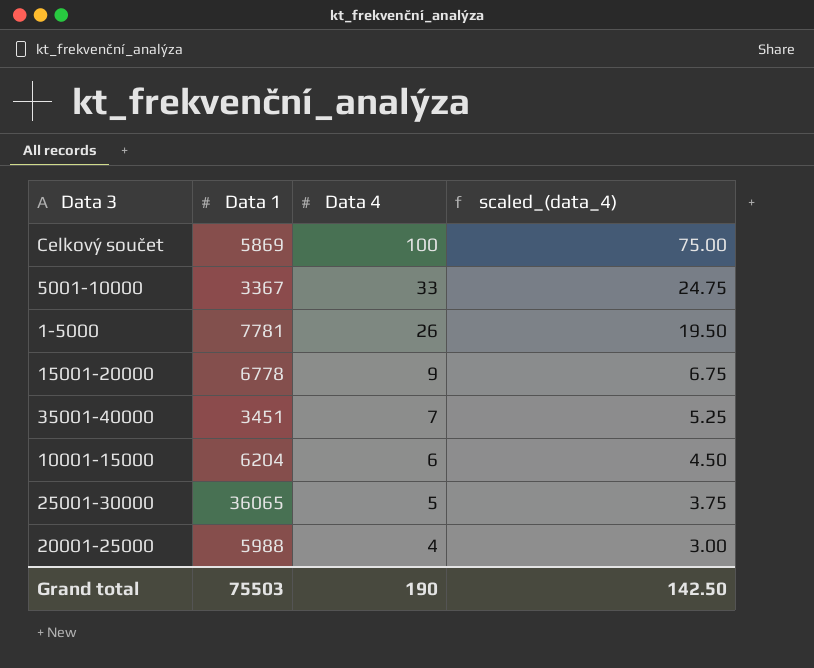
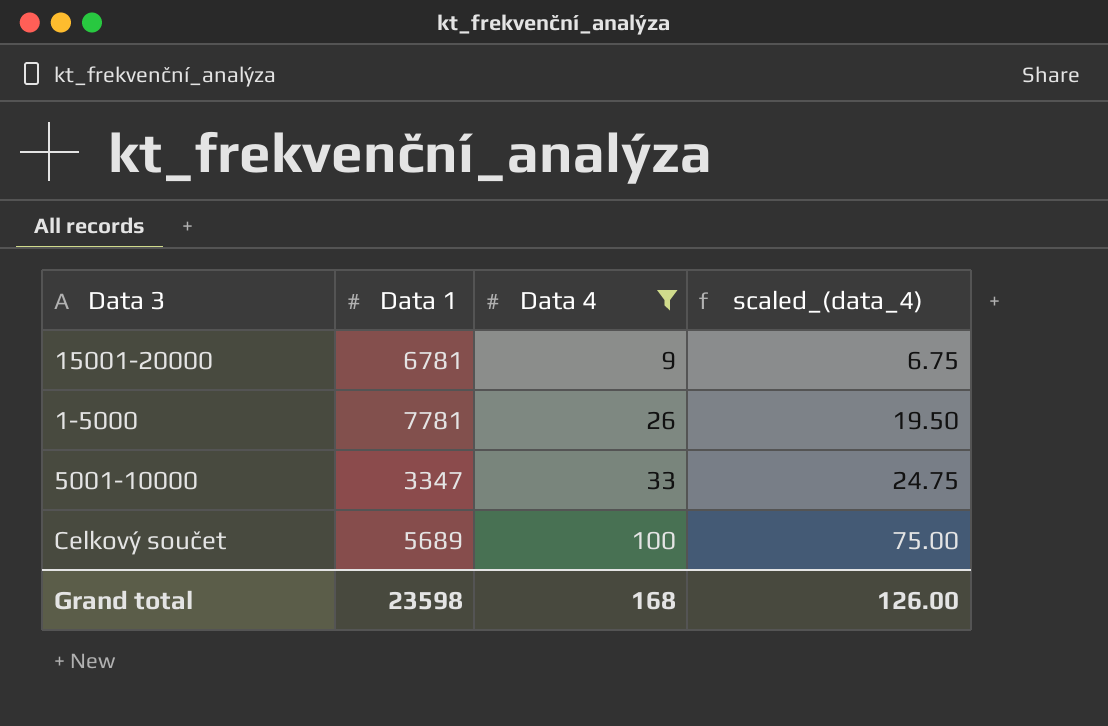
filter: none -> Data 4 >= 9
row order: Data 4 descending -> Data 4 ascending
15001-20000 | Data 1: 6778 -> 6781
5001-10000 | Data 1: 3367 -> 3347
Celkový součet | Data 1: 5869 -> 5689
Grand total | Data 1: 75503 -> 23598
Grand total | Data 4: 190 -> 168
Grand total | scaled_(data_4): 142.50 -> 126.00

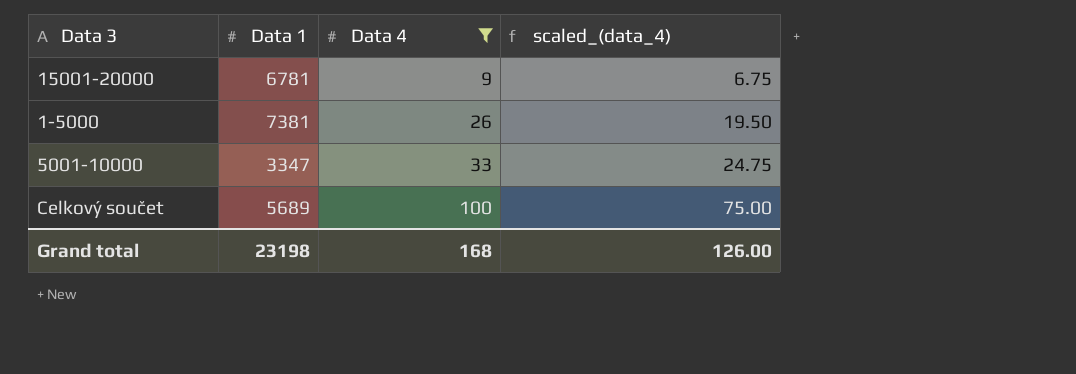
1-5000 | Data 1: 7781 -> 7381
Grand total | Data 1: 23598 -> 23198

